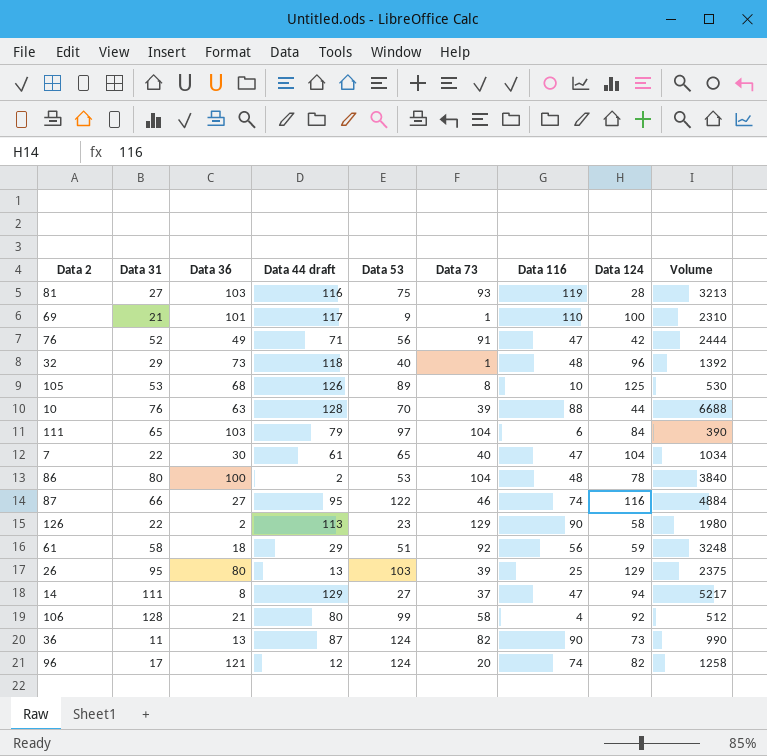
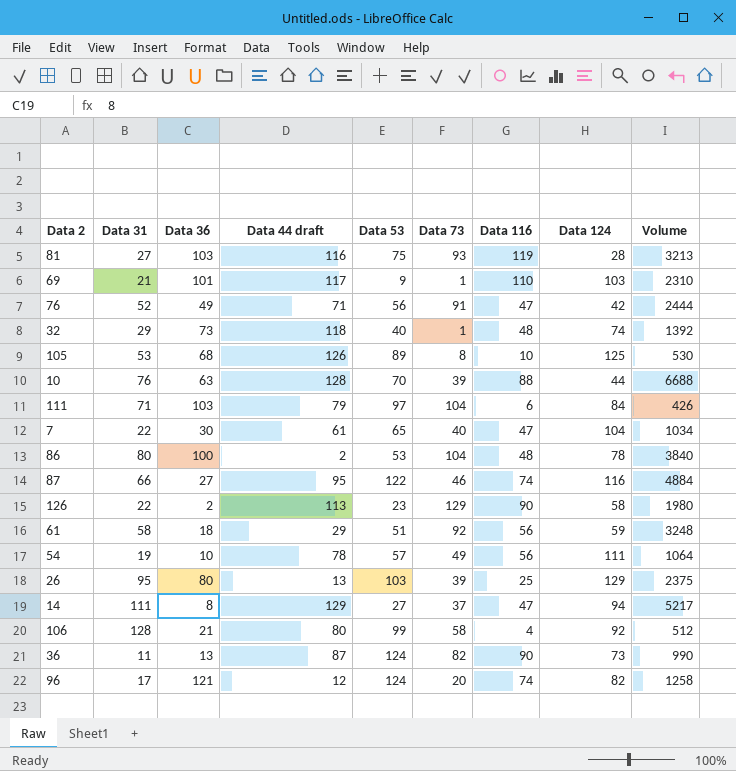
69 | Data 124: 100 -> 103
32 | Data 124: 96 -> 74
111 | Data 31: 65 -> 71
111 | Volume: 390 -> 426
row 54: none -> 19 | 10 | 78 | 57 | 49 | 56 | 111 | 1064

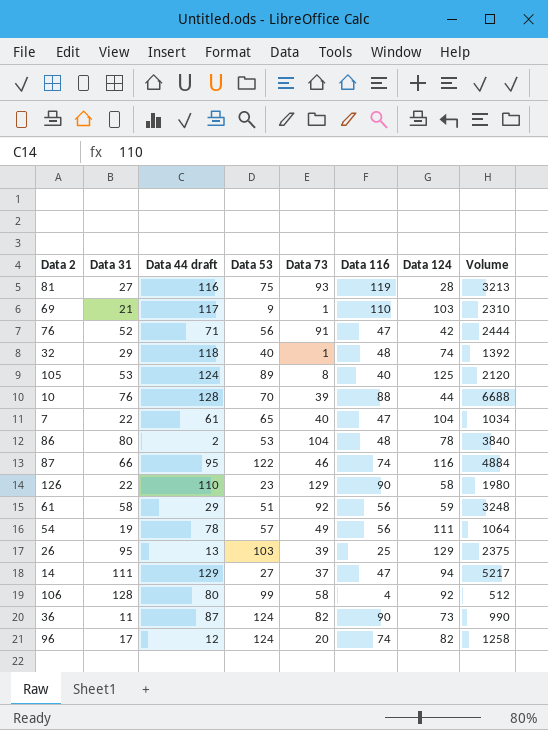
column Data 36 | position: 3 -> none
row 111: 71 | 103 | 79 | 97 | 104 | 6 | 84 | 426 -> none
105 | Data 44 draft: 126 -> 124
105 | Data 116: 10 -> 40
105 | Volume: 530 -> 2120
126 | Data 44 draft: 113 -> 110

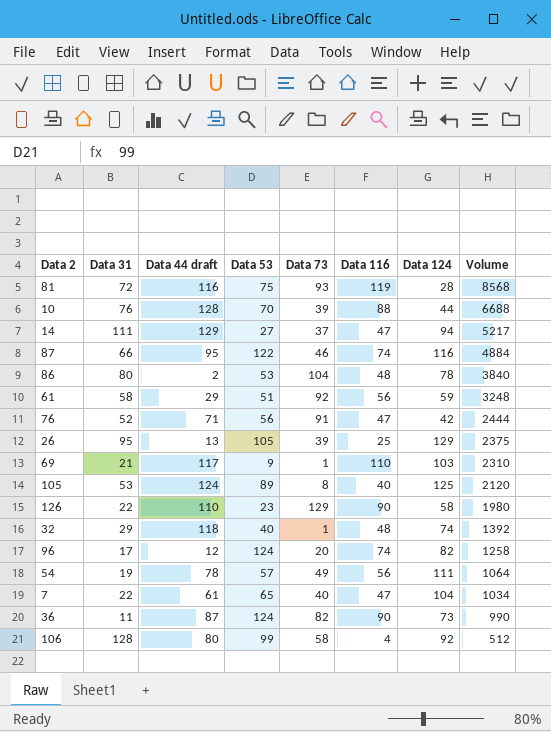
row order: none -> Volume descending
81 | Data 31: 27 -> 72
81 | Volume: 3213 -> 8568
26 | Data 53: 103 -> 105

